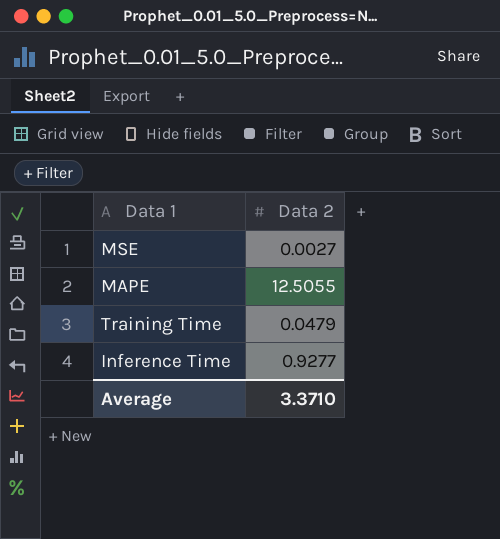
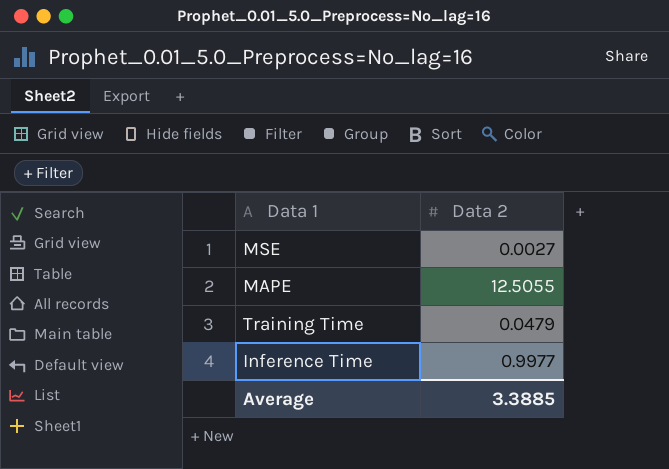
Inference Time | Data 2: 0.9277 -> 0.9977
Average | Data 2: 3.3710 -> 3.3885

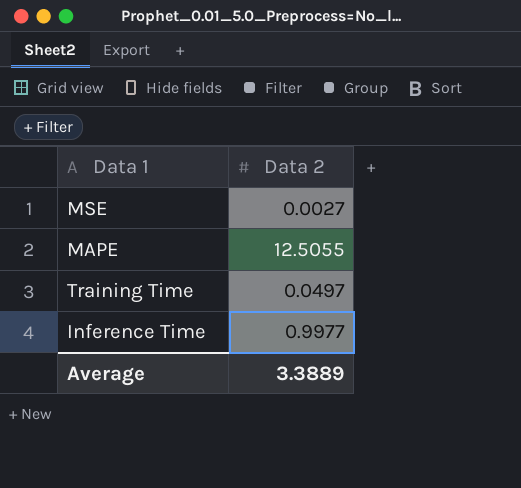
Training Time | Data 2: 0.0479 -> 0.0497
Average | Data 2: 3.3885 -> 3.3889

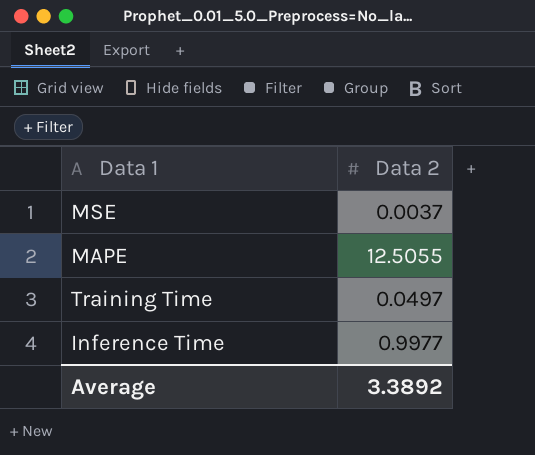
MSE | Data 2: 0.0027 -> 0.0037
Average | Data 2: 3.3889 -> 3.3892

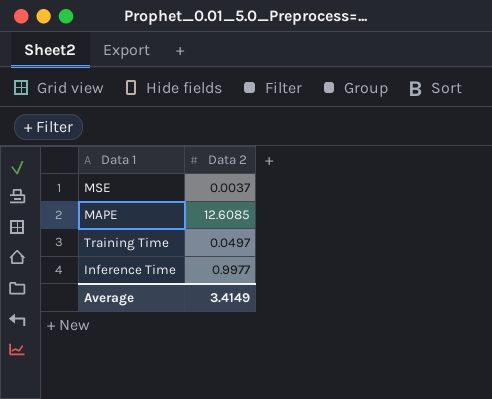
MAPE | Data 2: 12.5055 -> 12.6085
Average | Data 2: 3.3892 -> 3.4149

